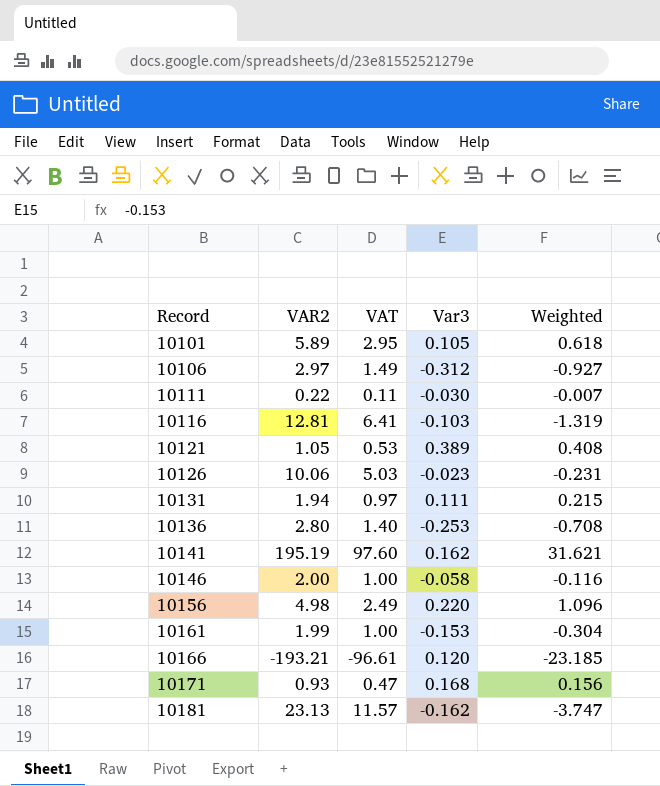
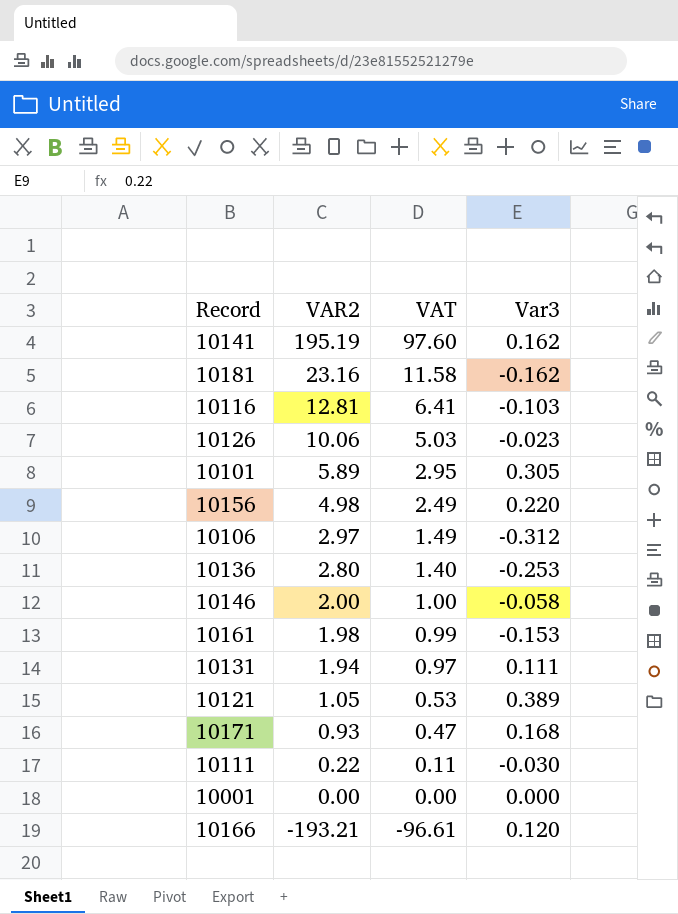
row order: Record ascending -> VAR2 descending
column Weighted | formula: [VAR2] * [Var3] -> none
10181 | VAR2: 23.13 -> 23.16
10181 | VAT: 11.57 -> 11.58
10101 | Var3: 0.105 -> 0.305
10161 | VAR2: 1.99 -> 1.98
10161 | VAT: 1.00 -> 0.99
row 10001: none -> 0.00 | 0.00 | 0.000

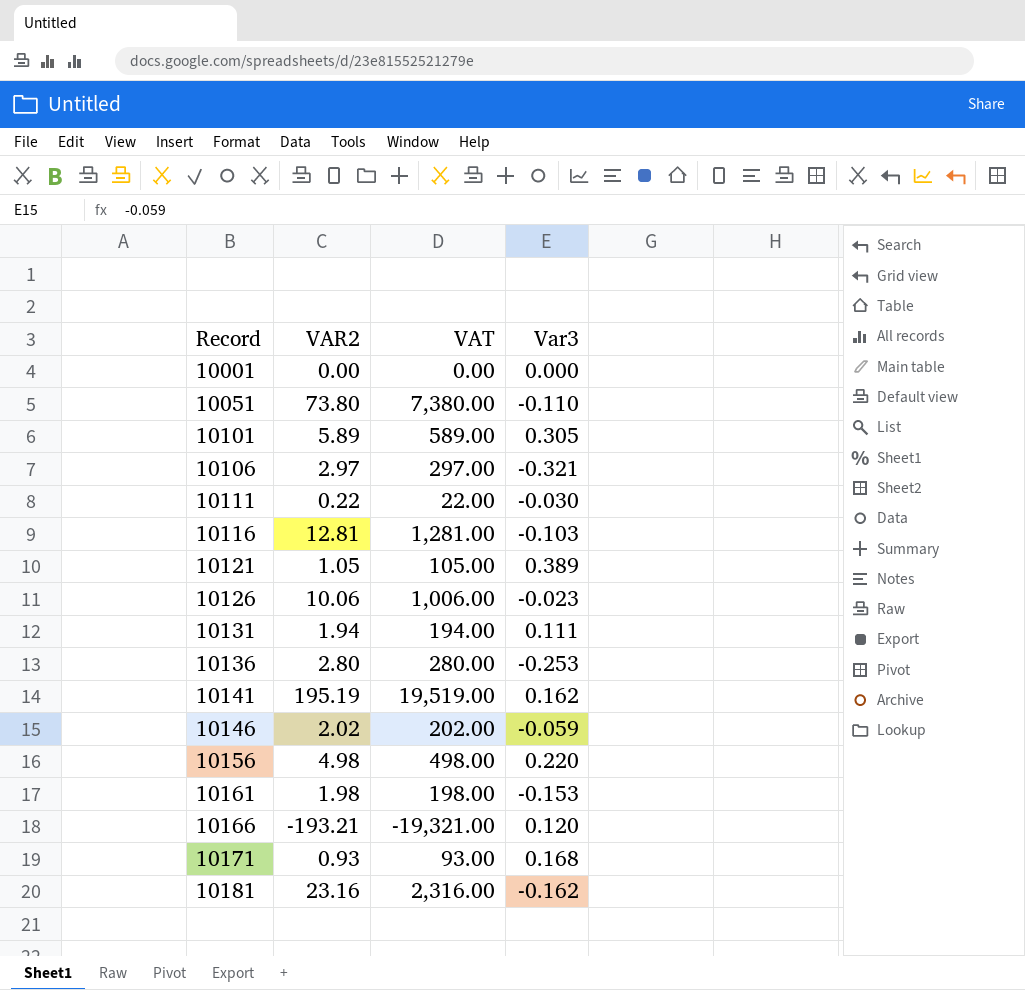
row order: VAR2 descending -> Record ascending
column VAT | formula: [VAR2] * 0.5 -> [VAR2] * 100
row 10051: none -> 73.80 | 7,380.00 | -0.110
10106 | Var3: -0.312 -> -0.321
10146 | VAR2: 2.00 -> 2.02
10146 | Var3: -0.058 -> -0.059

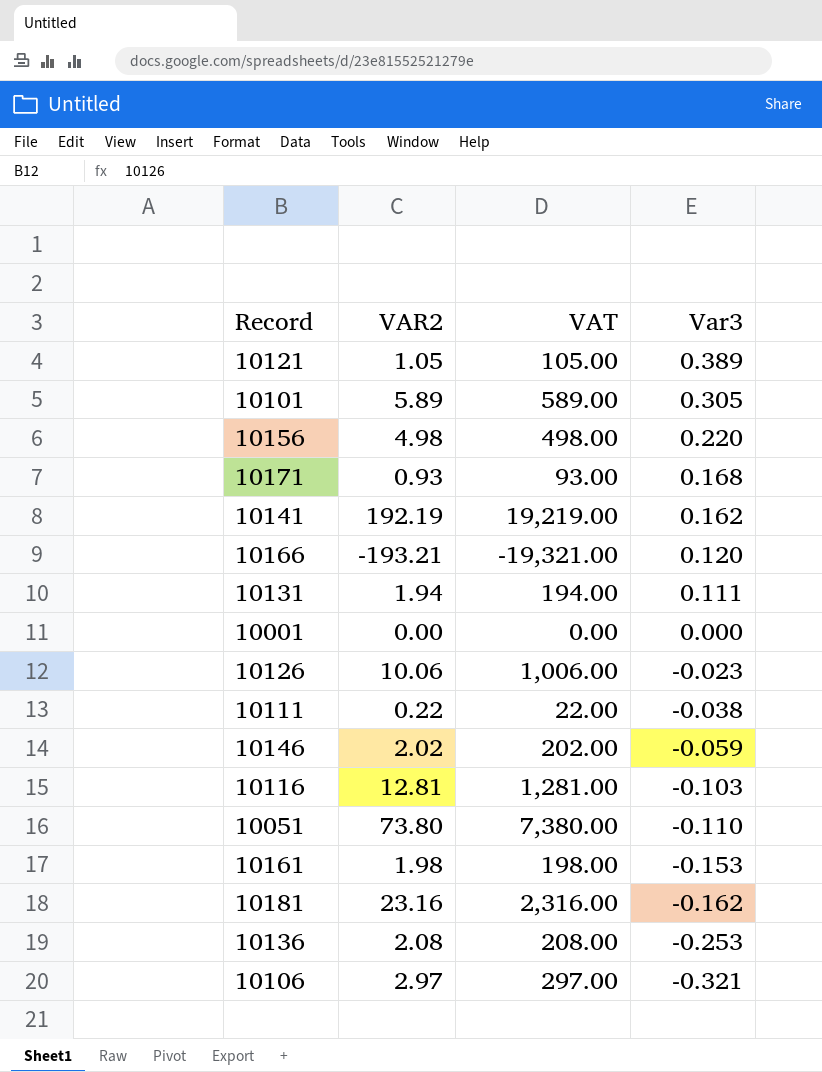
row order: Record ascending -> Var3 descending
10141 | VAR2: 195.19 -> 192.19
10141 | VAT: 19,519.00 -> 19,219.00
10111 | Var3: -0.030 -> -0.038
10136 | VAR2: 2.80 -> 2.08
10136 | VAT: 280.00 -> 208.00

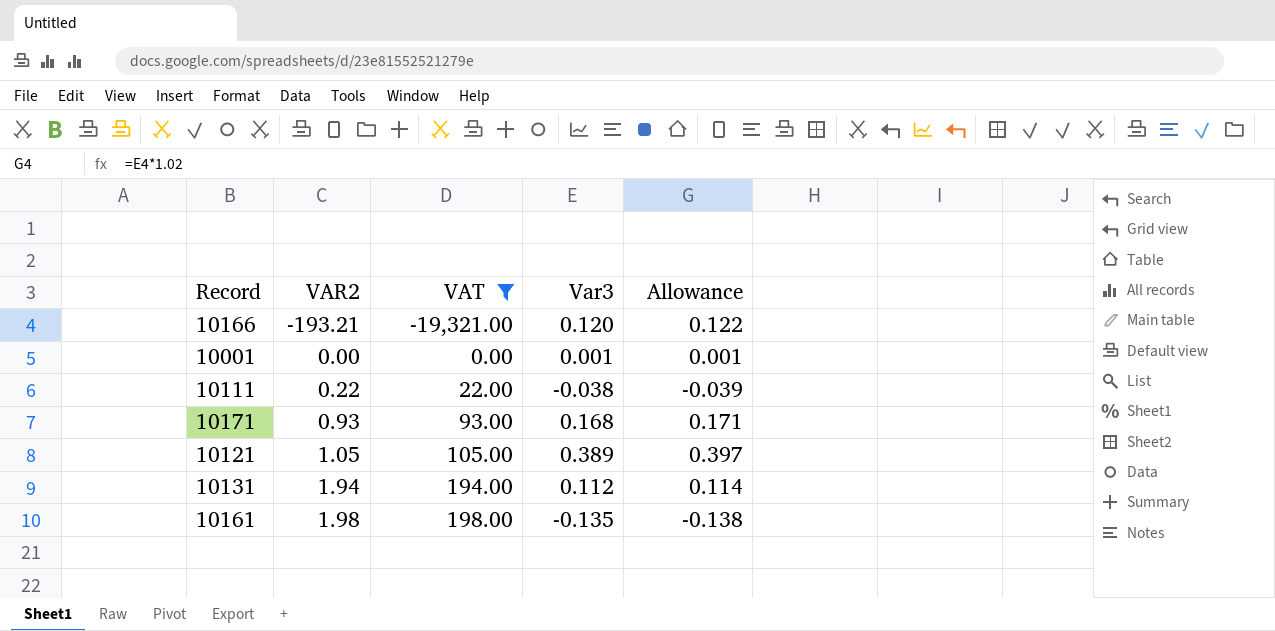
filter: none -> VAT <= 198.00
row order: Var3 descending -> VAR2 ascending
column Allowance | formula: none -> [Var3] * 1.02
10001 | Var3: 0.000 -> 0.001
10131 | Var3: 0.111 -> 0.112
10161 | Var3: -0.153 -> -0.135

